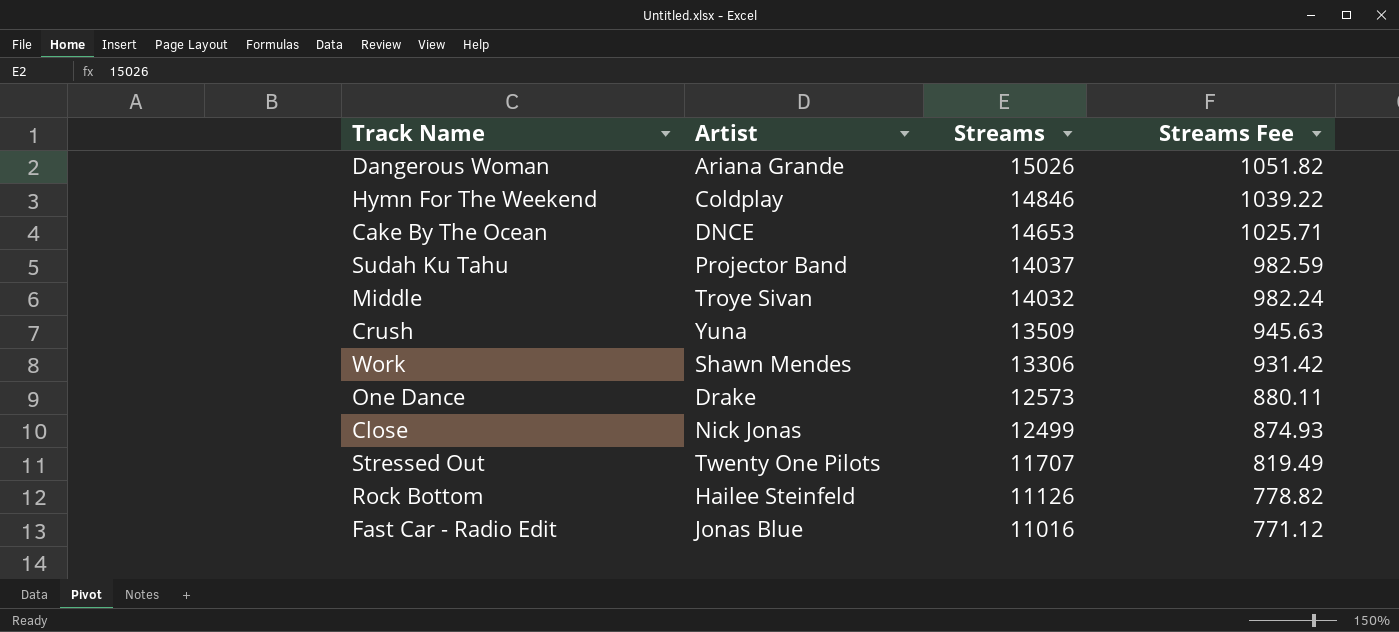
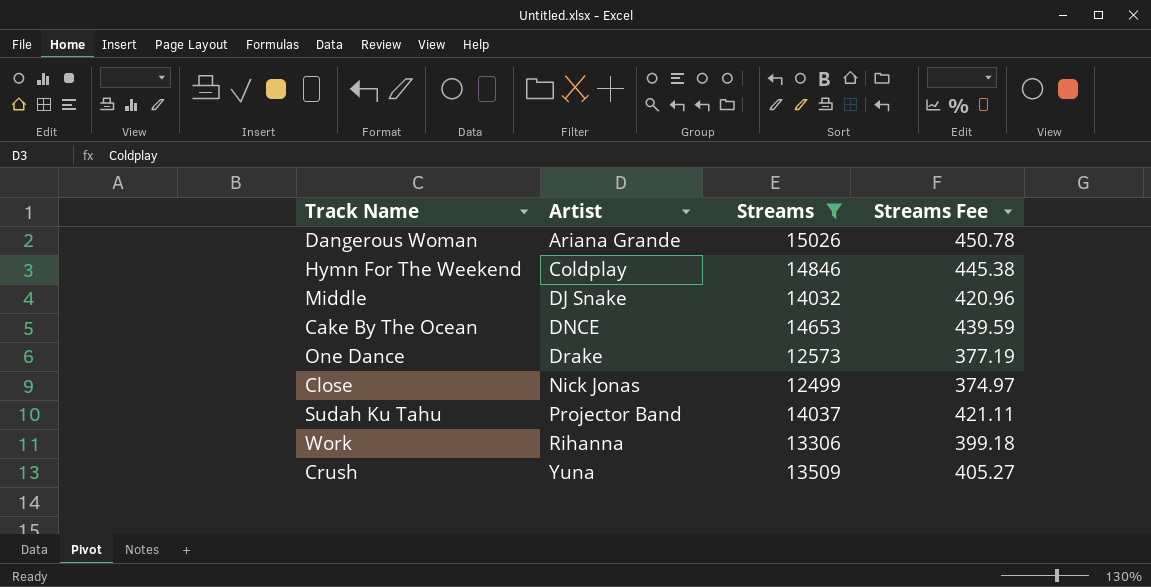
filter: none -> Streams >= 12499
row order: Streams descending -> Artist ascending
column Streams Fee | formula: [Streams] * 0.07 -> [Streams] * 0.03
Middle | Artist: Troye Sivan -> DJ Snake
Work | Artist: Shawn Mendes -> Rihanna

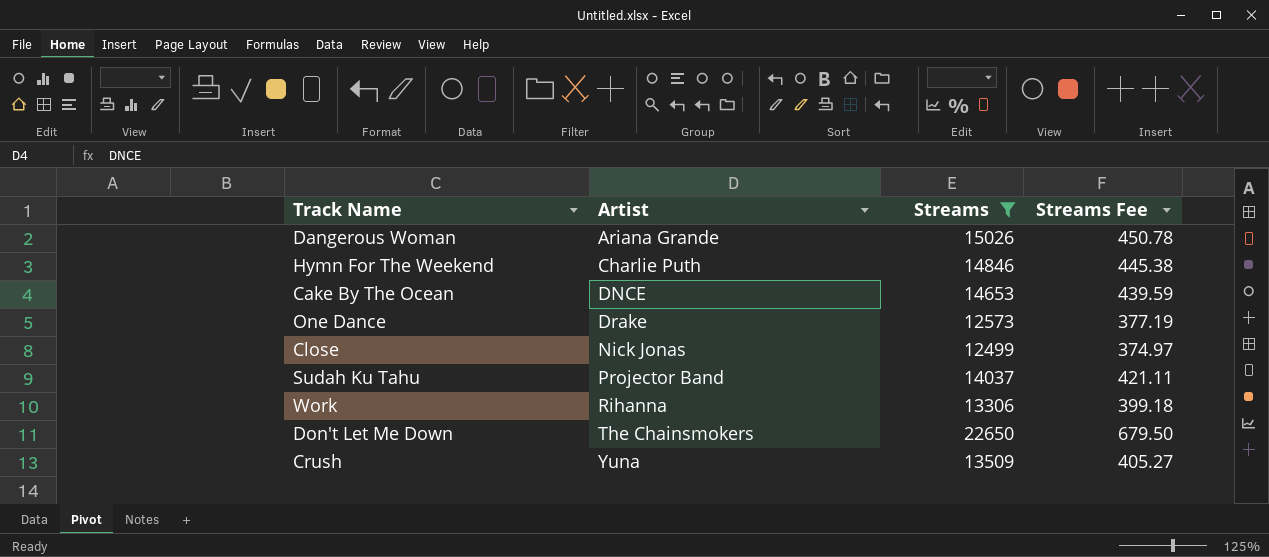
row Middle: DJ Snake | 14032 | 420.96 -> none
Hymn For The Weekend | Artist: Coldplay -> Charlie Puth
row Don't Let Me Down: none -> The Chainsmokers | 22650 | 679.50

